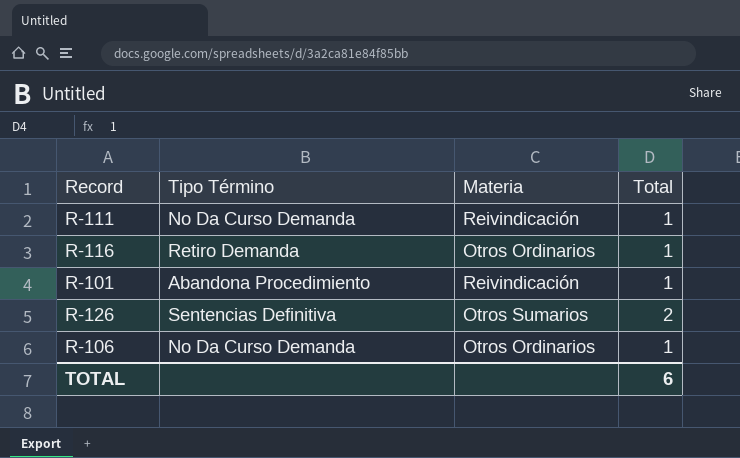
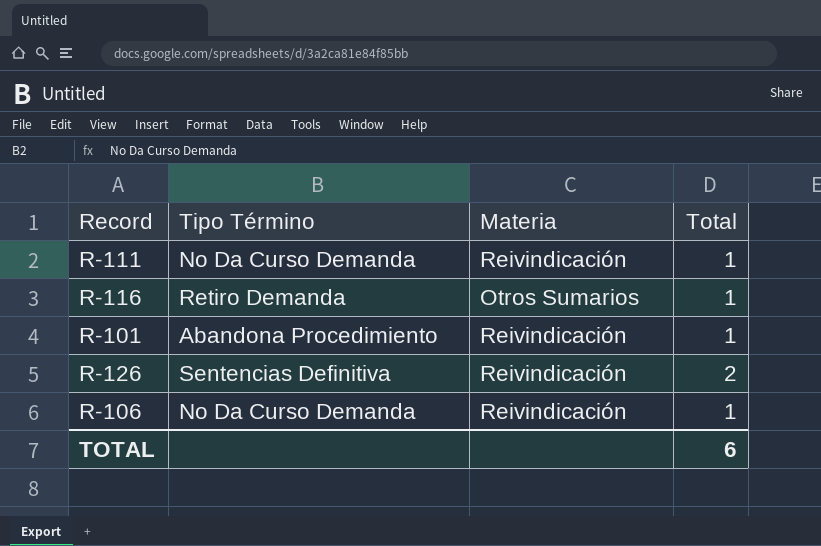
R-116 | Materia: Otros Ordinarios -> Otros Sumarios
R-126 | Materia: Otros Sumarios -> Reivindicación
R-106 | Materia: Otros Ordinarios -> Reivindicación

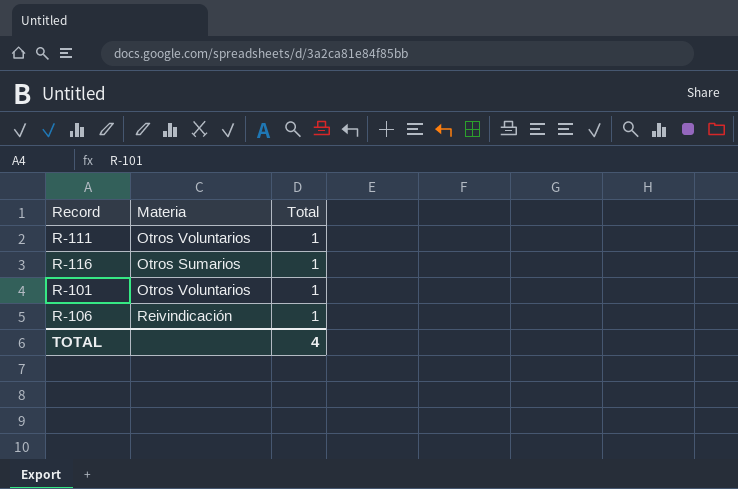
column Tipo Término | position: 2 -> none
row R-126: Sentencias Definitiva | Reivindicación | 2 -> none
R-111 | Materia: Reivindicación -> Otros Voluntarios
R-101 | Materia: Reivindicación -> Otros Voluntarios
TOTAL | Total: 6 -> 4

